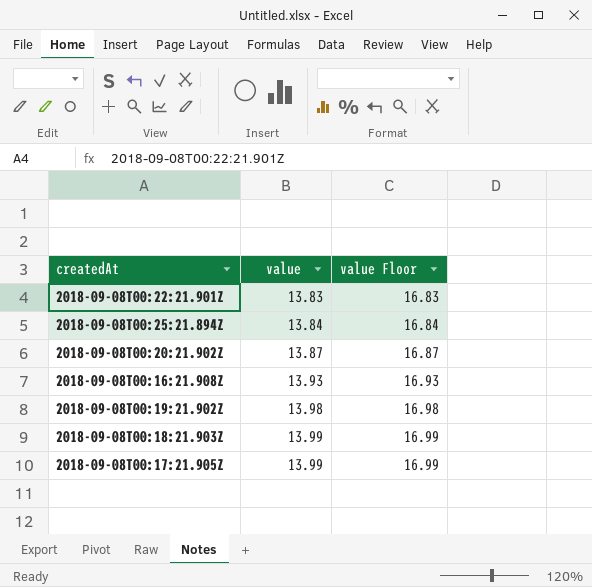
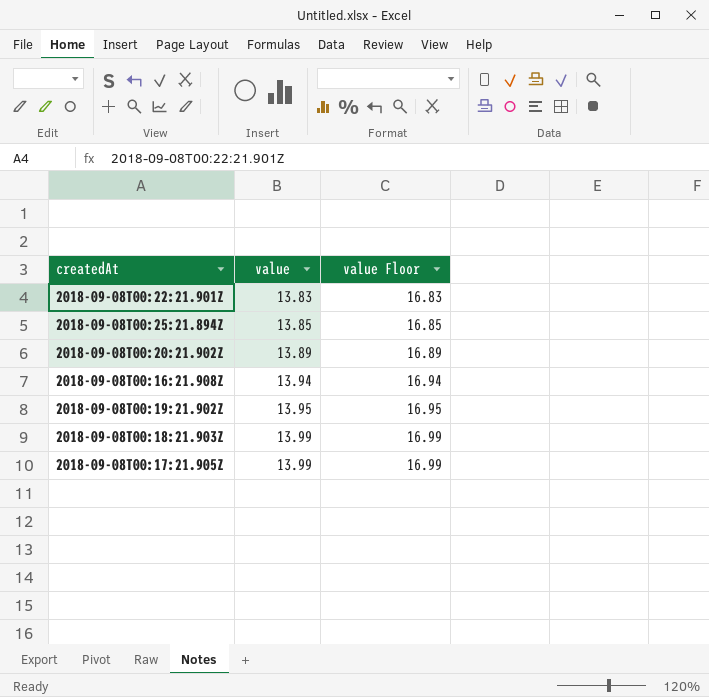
2018-09-08T00:25:21.894Z | value: 13.84 -> 13.85
2018-09-08T00:25:21.894Z | value Floor: 16.84 -> 16.85
2018-09-08T00:20:21.902Z | value: 13.87 -> 13.89
2018-09-08T00:20:21.902Z | value Floor: 16.87 -> 16.89
2018-09-08T00:16:21.908Z | value: 13.93 -> 13.94
2018-09-08T00:16:21.908Z | value Floor: 16.93 -> 16.94
2018-09-08T00:19:21.902Z | value: 13.98 -> 13.95
2018-09-08T00:19:21.902Z | value Floor: 16.98 -> 16.95

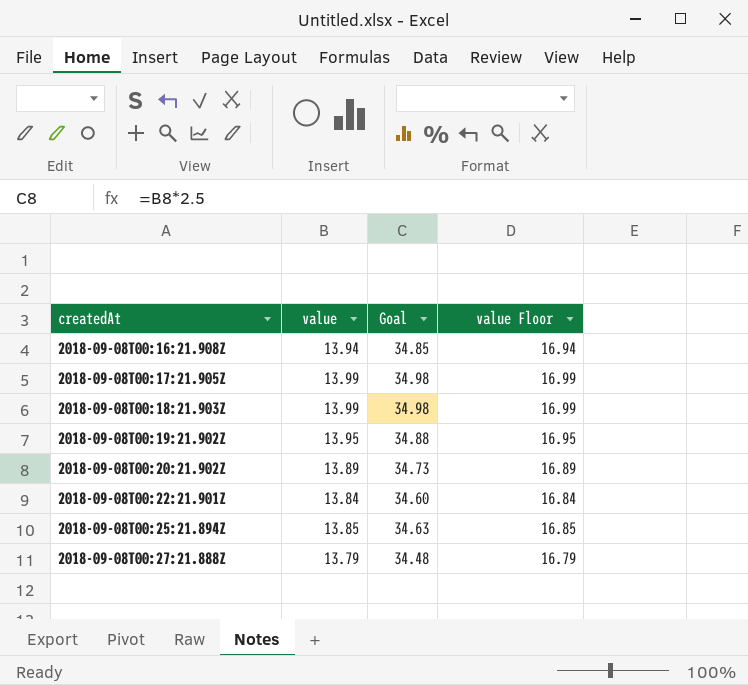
row order: value ascending -> createdAt ascending
column Goal | formula: none -> [value] * 2.5
2018-09-08T00:22:21.901Z | value: 13.83 -> 13.84
2018-09-08T00:22:21.901Z | value Floor: 16.83 -> 16.84
row 2018-09-08T00:27:21.888Z: none -> 13.79 | 34.48 | 16.79

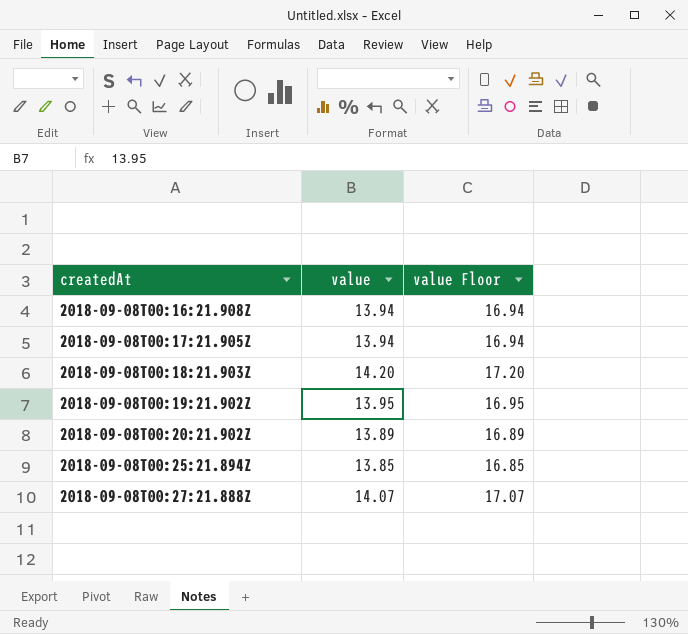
column Goal | formula: [value] * 2.5 -> none
row 2018-09-08T00:22:21.901Z: 13.84 | 34.60 | 16.84 -> none
2018-09-08T00:17:21.905Z | value: 13.99 -> 13.94
2018-09-08T00:17:21.905Z | value Floor: 16.99 -> 16.94
2018-09-08T00:18:21.903Z | value: 13.99 -> 14.20
2018-09-08T00:18:21.903Z | value Floor: 16.99 -> 17.20
2018-09-08T00:27:21.888Z | value: 13.79 -> 14.07
2018-09-08T00:27:21.888Z | value Floor: 16.79 -> 17.07

